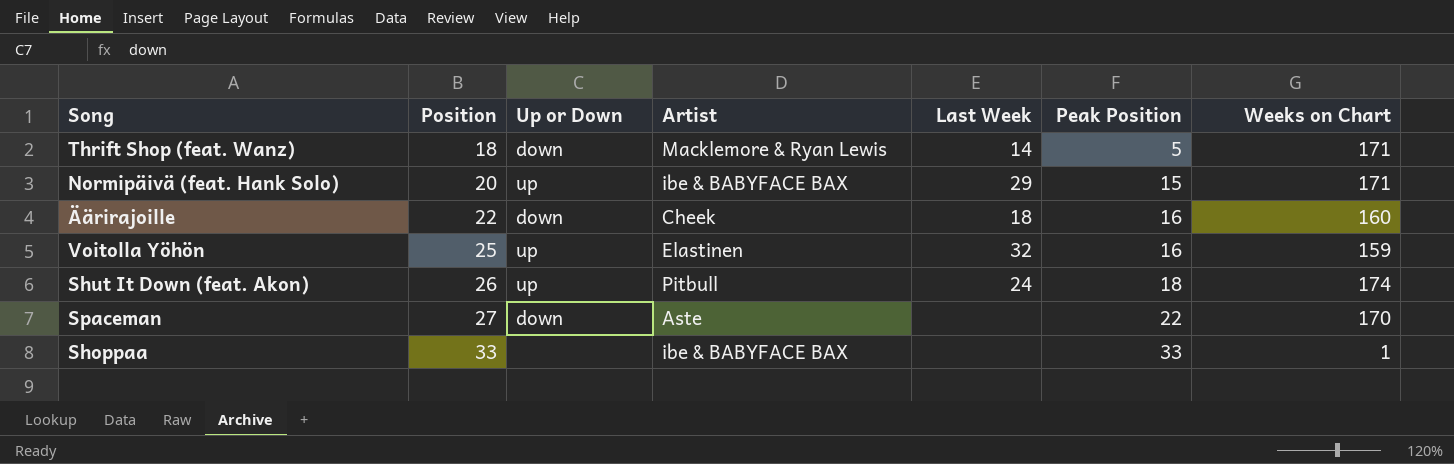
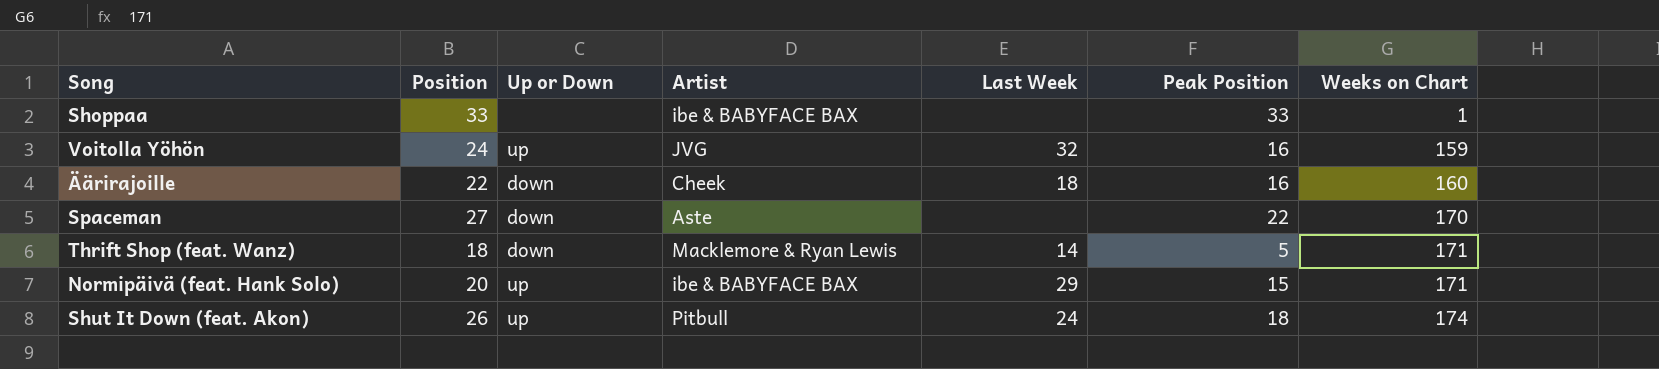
row order: Position ascending -> Weeks on Chart ascending
Voitolla Yöhön | Position: 25 -> 24
Voitolla Yöhön | Artist: Elastinen -> JVG

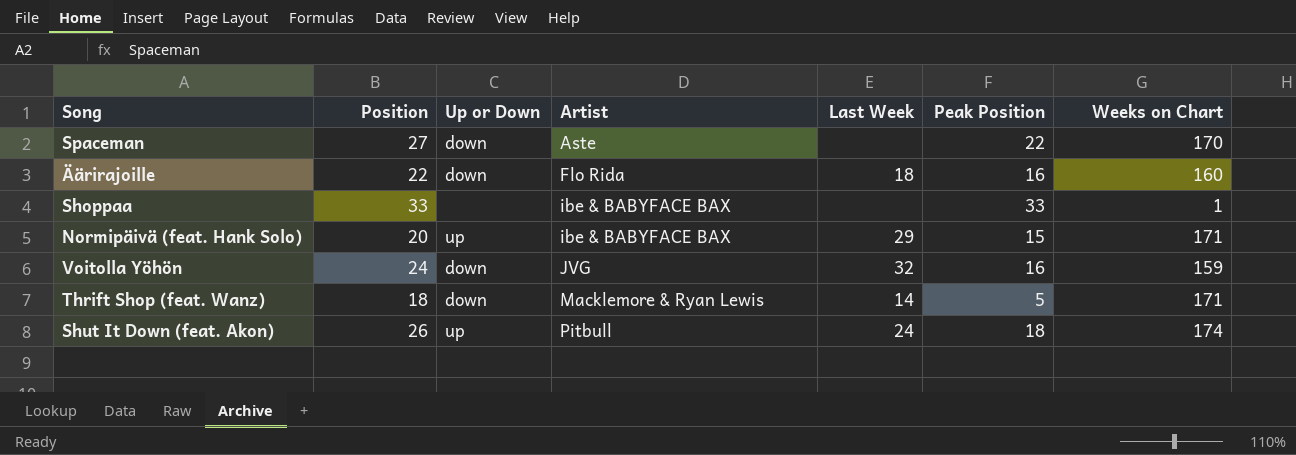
row order: Weeks on Chart ascending -> Artist ascending
Äärirajoille | Artist: Cheek -> Flo Rida
Voitolla Yöhön | Up or Down: up -> down

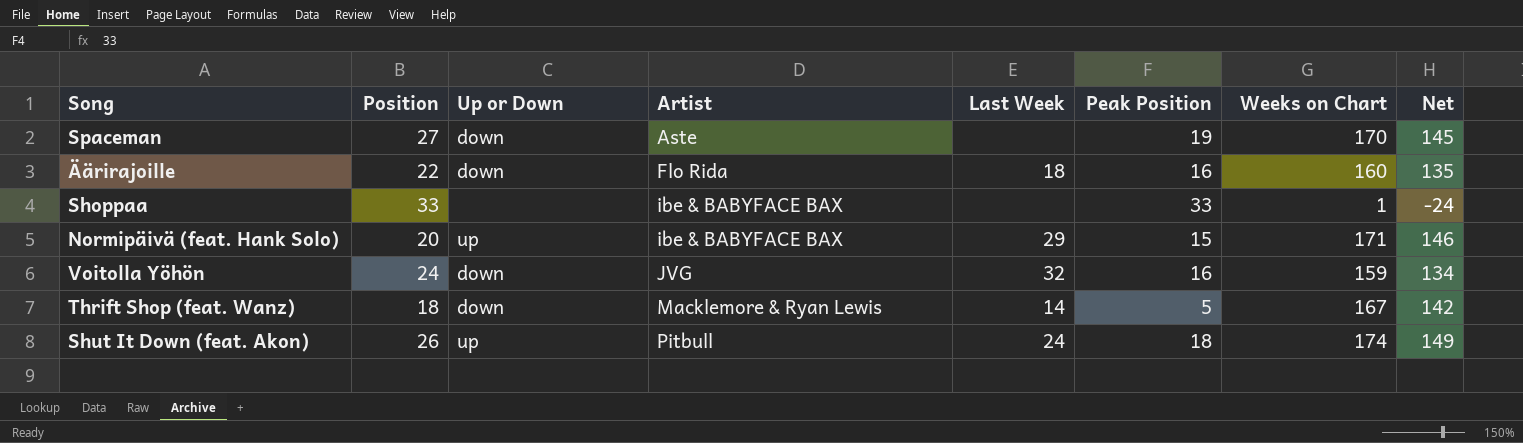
column Net | formula: none -> [Weeks on Chart] - 25
Spaceman | Peak Position: 22 -> 19
Thrift Shop (feat. Wanz) | Weeks on Chart: 171 -> 167

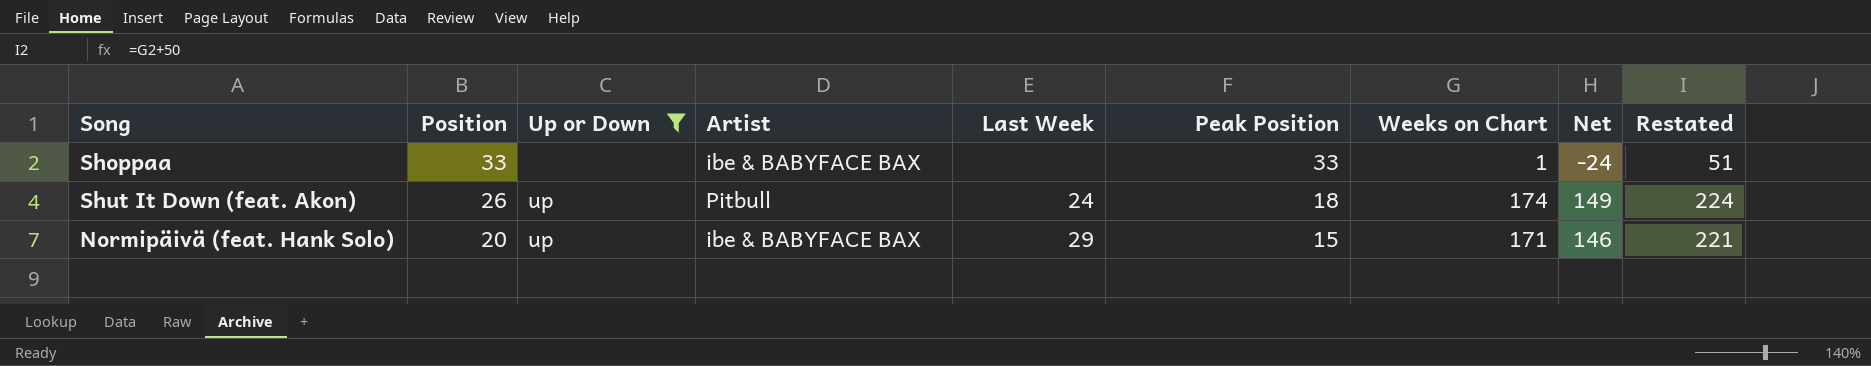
filter: none -> Up or Down != down
row order: Artist ascending -> Position descending
column Restated | formula: none -> [Weeks on Chart] + 50

